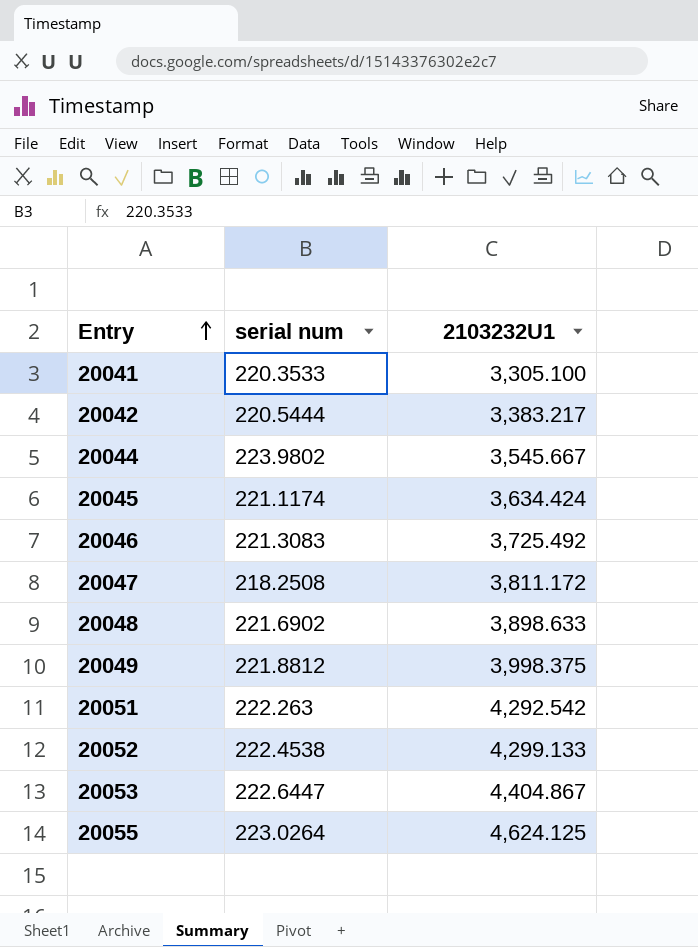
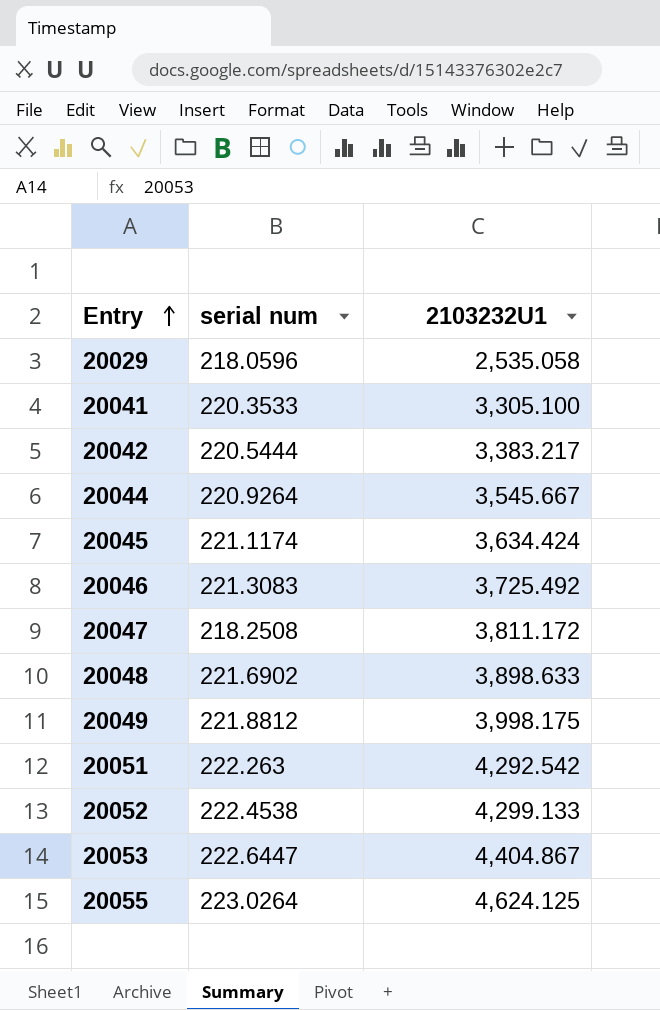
row 20029: none -> 218.0596 | 2,535.058
20044 | serial num: 223.9802 -> 220.9264
20049 | 2103232U1: 3,998.375 -> 3,998.175

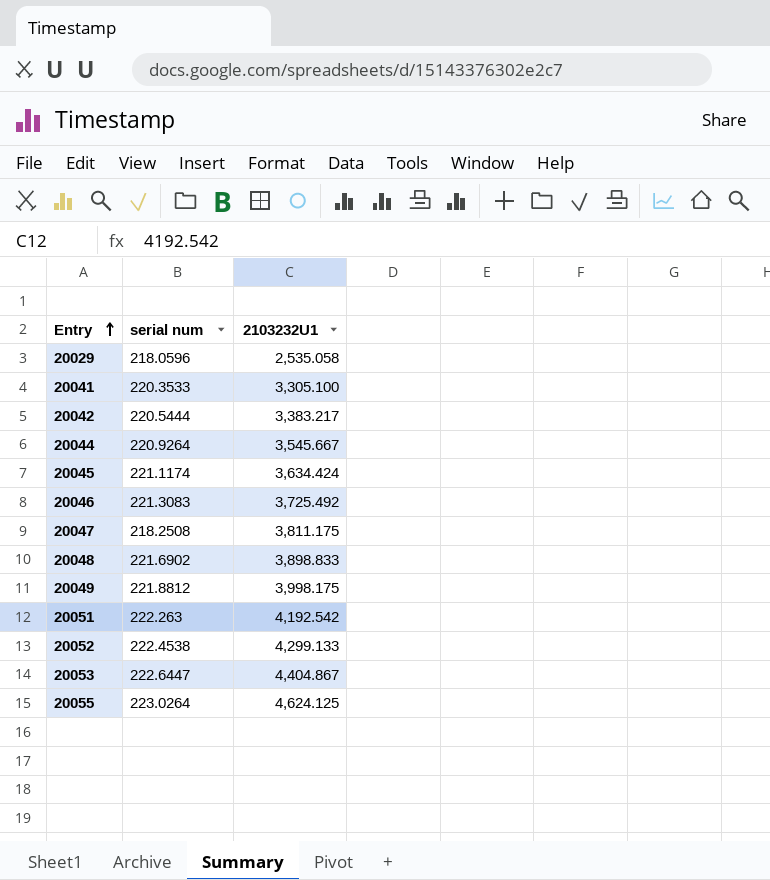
20047 | 2103232U1: 3,811.172 -> 3,811.175
20048 | 2103232U1: 3,898.633 -> 3,898.833
20051 | 2103232U1: 4,292.542 -> 4,192.542

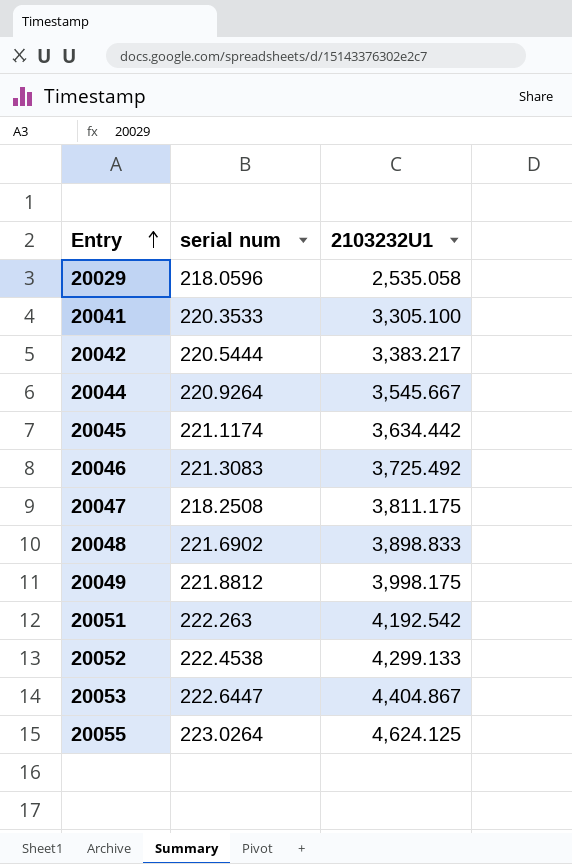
20045 | 2103232U1: 3,634.424 -> 3,634.442

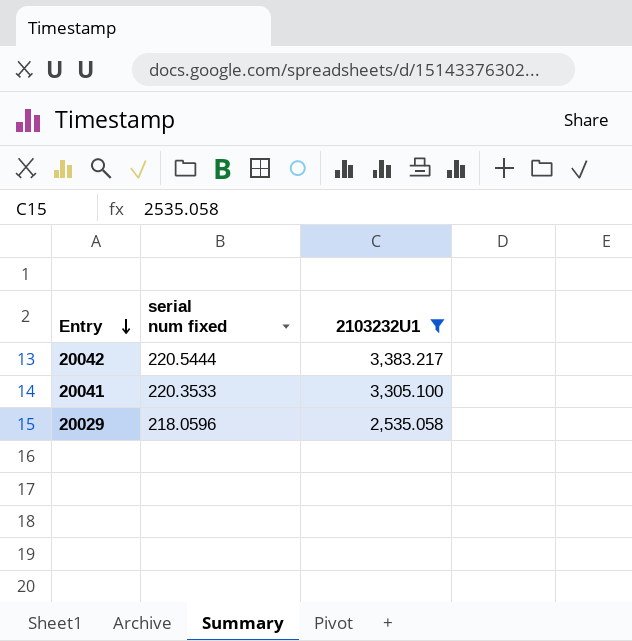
filter: none -> 2103232U1 <= 3,383.217
row order: Entry ascending -> Entry descending
column name: serial num -> serial num fixed

